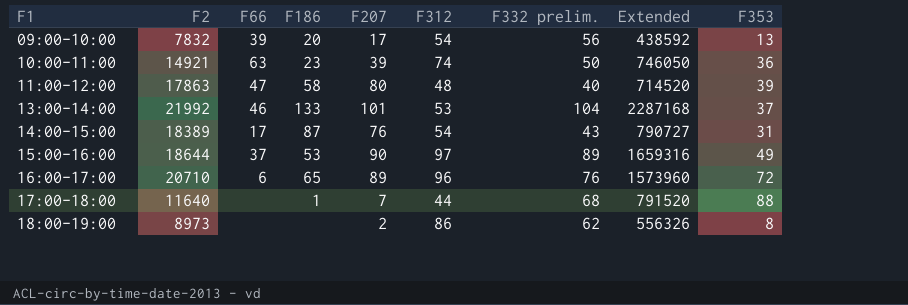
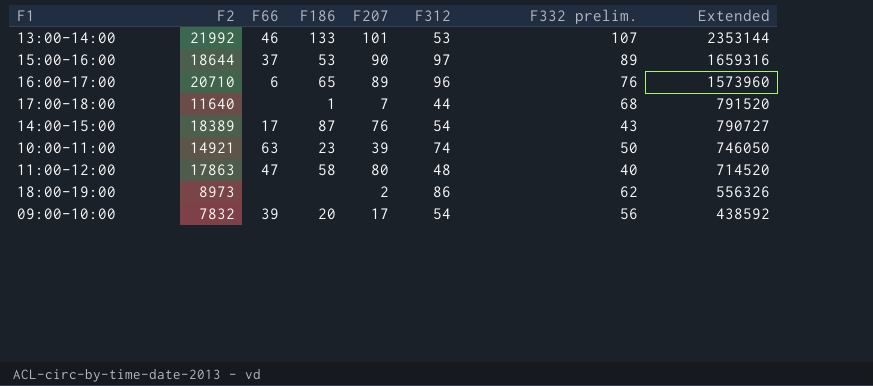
row order: F1 ascending -> Extended descending
column F353 | position: 9 -> none
13:00-14:00 | F332 prelim.: 104 -> 107
13:00-14:00 | Extended: 2287168 -> 2353144

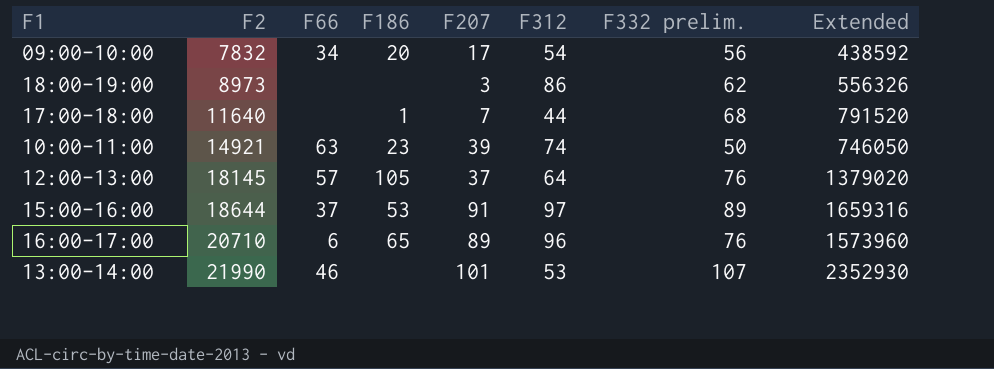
row order: Extended descending -> F2 ascending
row 14:00-15:00: 18389 | 17 | 87 | 76 | 54 | 43 | 790727 -> none
row 11:00-12:00: 17863 | 47 | 58 | 80 | 48 | 40 | 714520 -> none
09:00-10:00 | F66: 39 -> 34
18:00-19:00 | F207: 2 -> 3
row 12:00-13:00: none -> 18145 | 57 | 105 | 37 | 64 | 76 | 1379020
15:00-16:00 | F207: 90 -> 91
13:00-14:00 | F2: 21992 -> 21990
13:00-14:00 | F186: 133 -> none
13:00-14:00 | Extended: 2353144 -> 2352930

